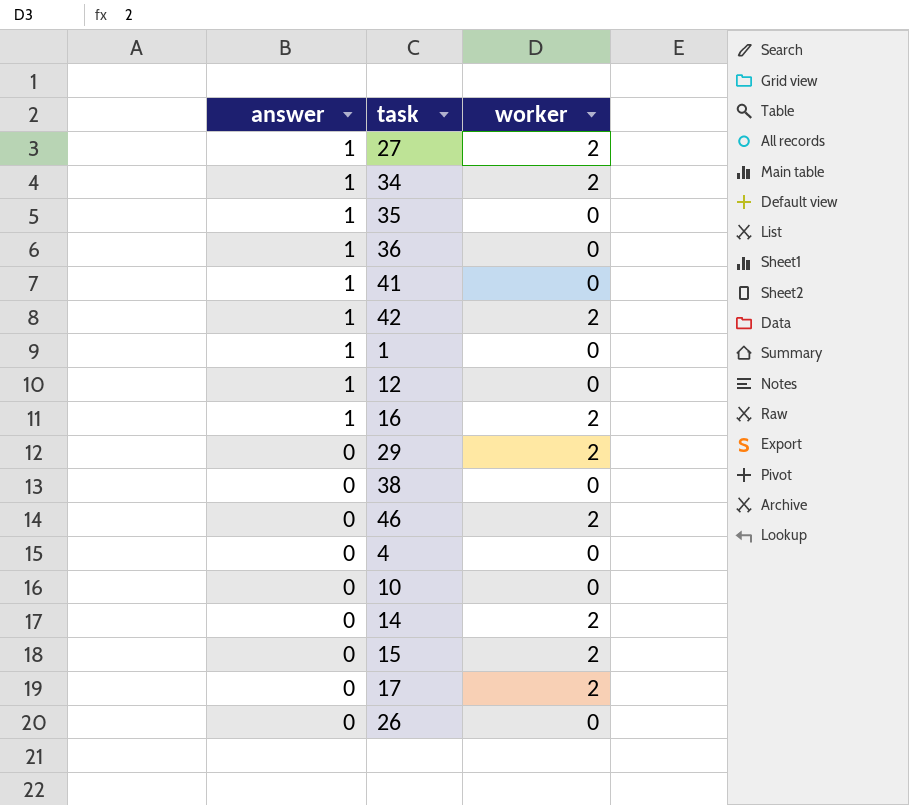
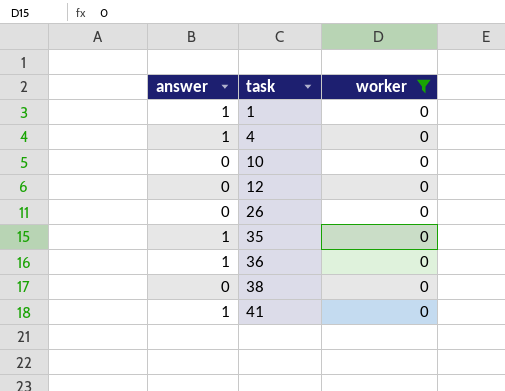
filter: none -> worker = 0
row order: answer descending -> task ascending
4 | answer: 0 -> 1
12 | answer: 1 -> 0

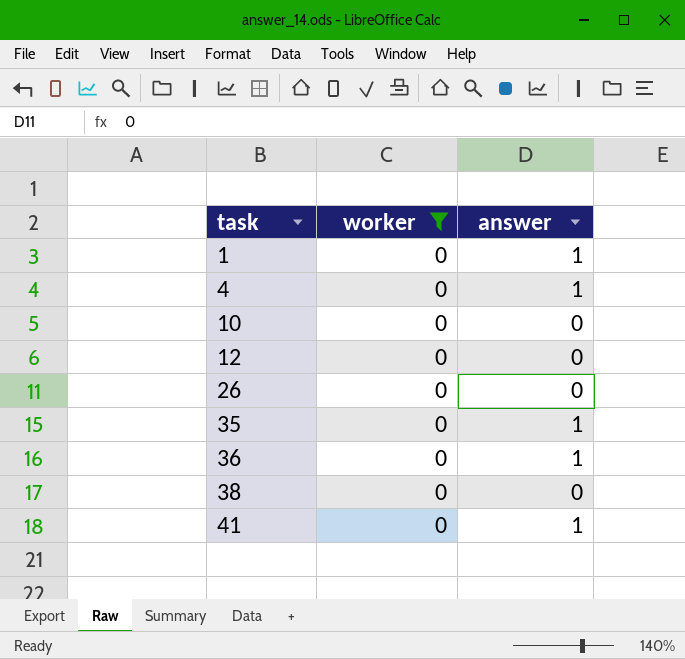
column answer | position: 1 -> 3

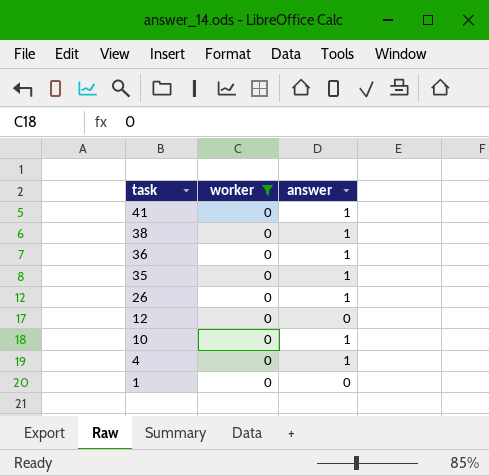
row order: task ascending -> task descending
38 | answer: 0 -> 1
26 | answer: 0 -> 1
10 | answer: 0 -> 1
1 | answer: 1 -> 0

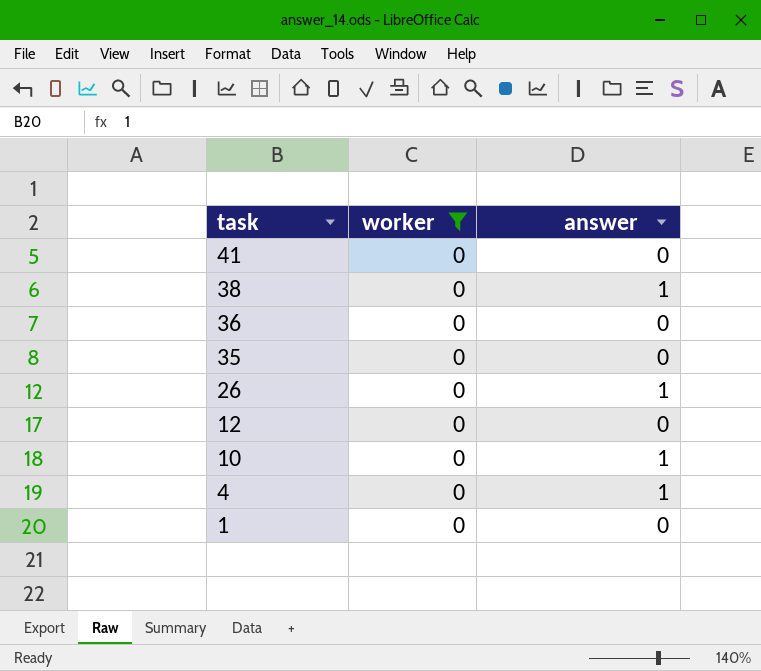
41 | answer: 1 -> 0
36 | answer: 1 -> 0
35 | answer: 1 -> 0

